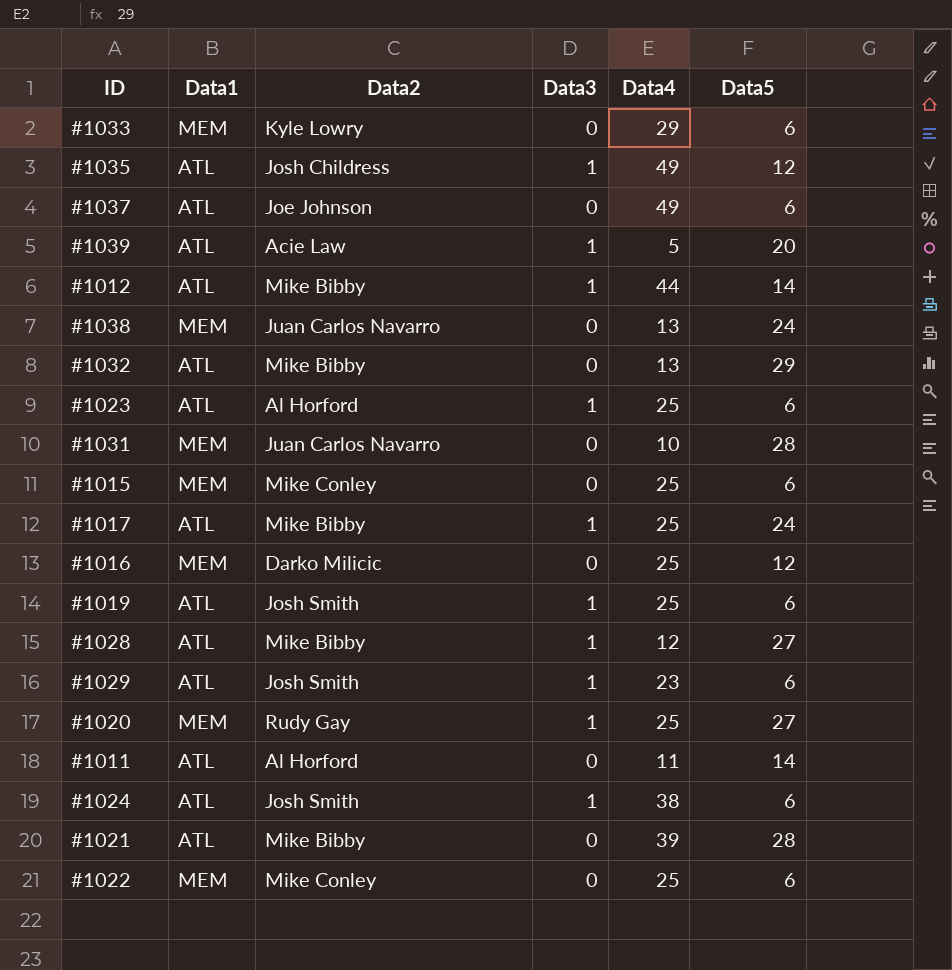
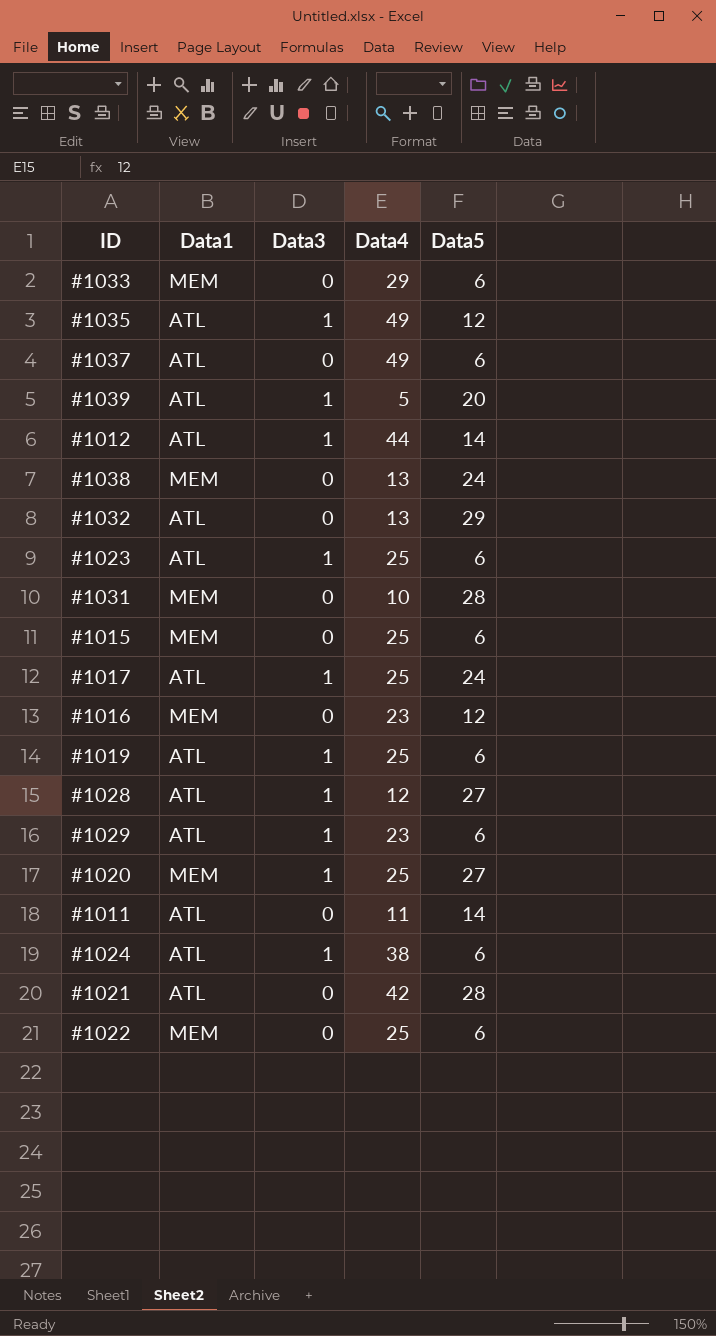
column Data2 | position: 3 -> none
#1016 | Data4: 25 -> 23
#1021 | Data4: 39 -> 42

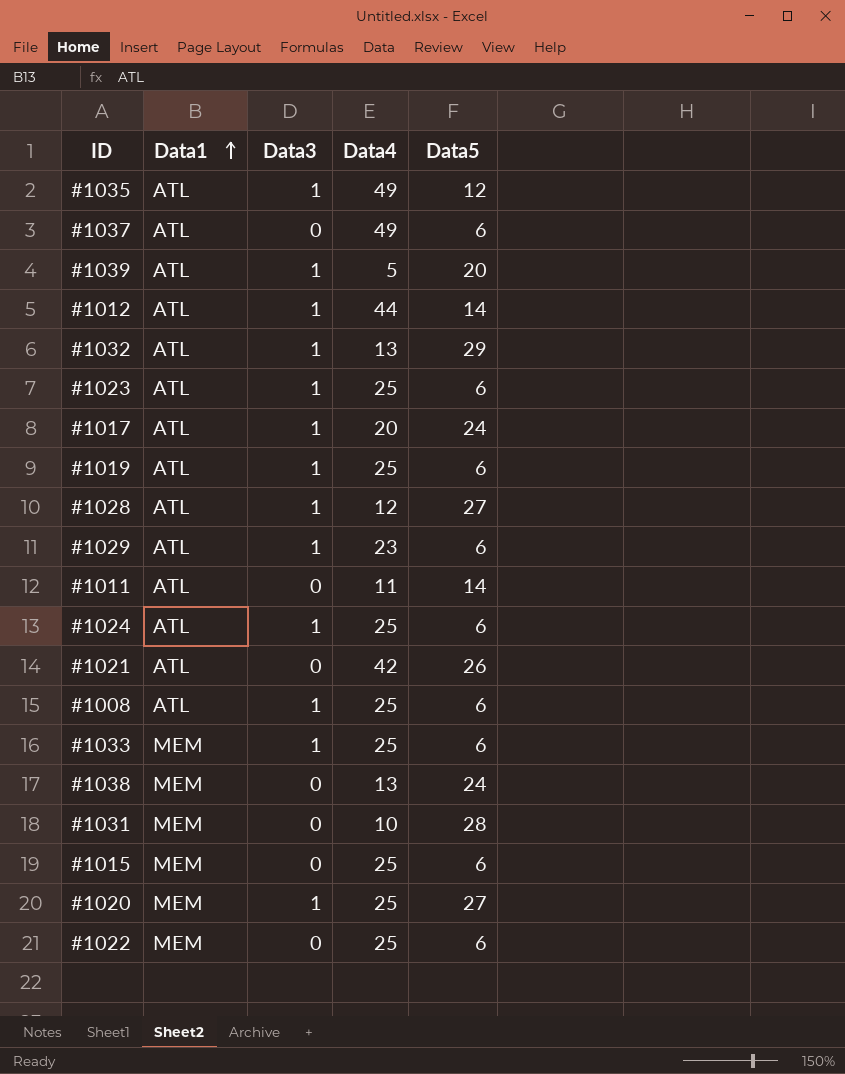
row order: none -> Data1 ascending
row #1016: MEM | 0 | 23 | 12 -> none
#1032 | Data3: 0 -> 1
#1017 | Data4: 25 -> 20
#1024 | Data4: 38 -> 25
#1021 | Data5: 28 -> 26
row #1008: none -> ATL | 1 | 25 | 6
#1033 | Data3: 0 -> 1
#1033 | Data4: 29 -> 25

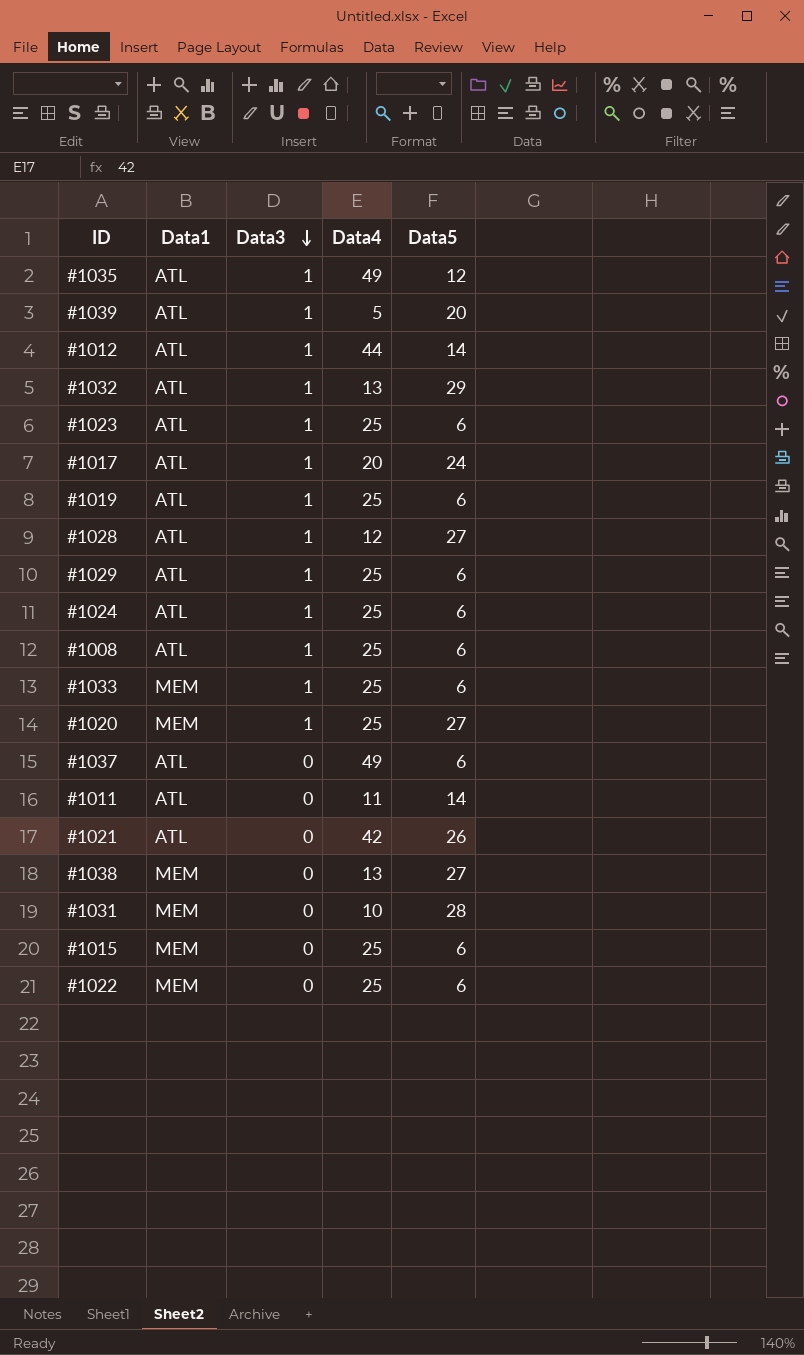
row order: Data1 ascending -> Data3 descending
#1029 | Data4: 23 -> 25
#1038 | Data5: 24 -> 27

